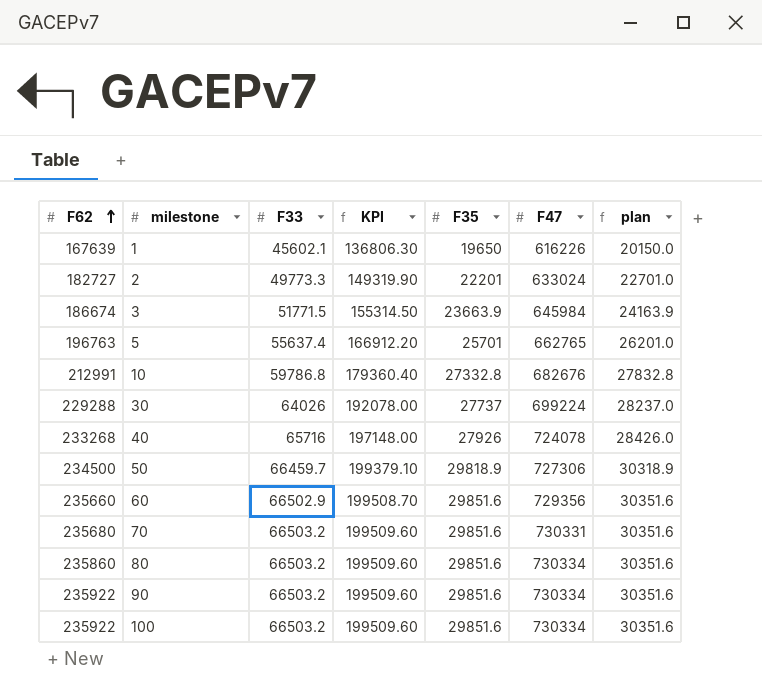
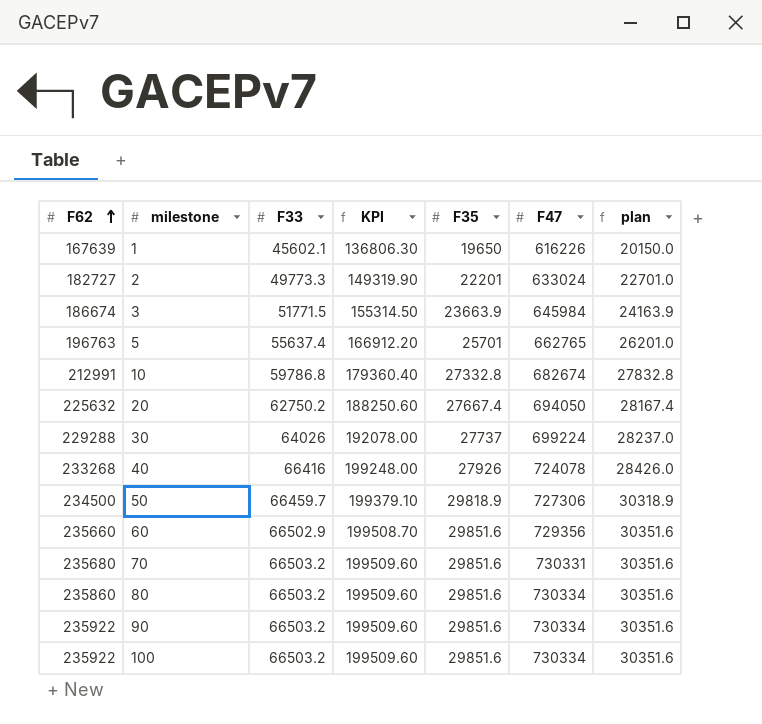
10 | F47: 682676 -> 682674
row 20: none -> 225632 | 62750.2 | 188250.60 | 27667.4 | 694050 | 28167.4
40 | F33: 65716 -> 66416
40 | KPI: 197148.00 -> 199248.00

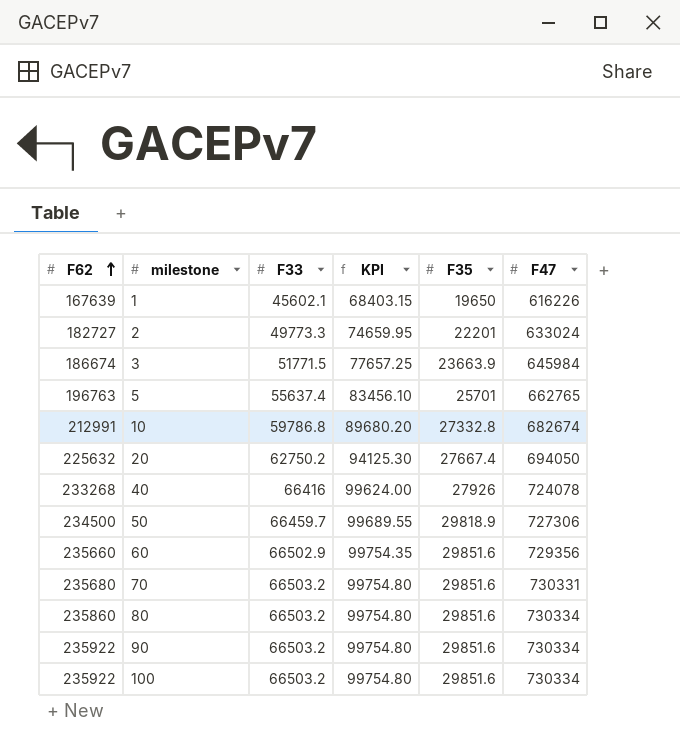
column plan | formula: [F35] + 500 -> none
column KPI | formula: [F33] * 3 -> [F33] * 1.5
row 30: 229288 | 64026 | 192078.00 | 27737 | 699224 | 28237.0 -> none

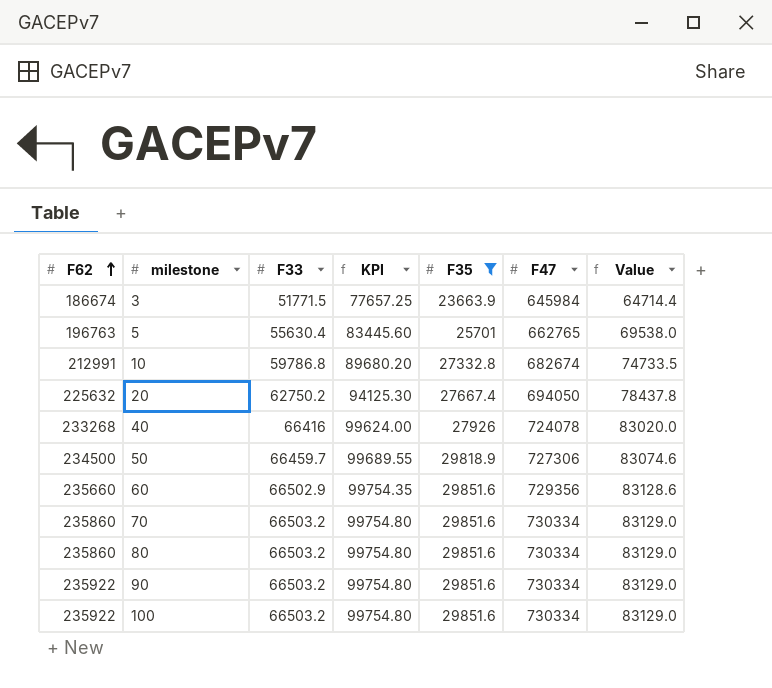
filter: none -> F35 >= 23663.9
column Value | formula: none -> [F33] * 1.25
5 | F33: 55637.4 -> 55630.4
5 | KPI: 83456.10 -> 83445.60
70 | F62: 235680 -> 235860
70 | F47: 730331 -> 730334

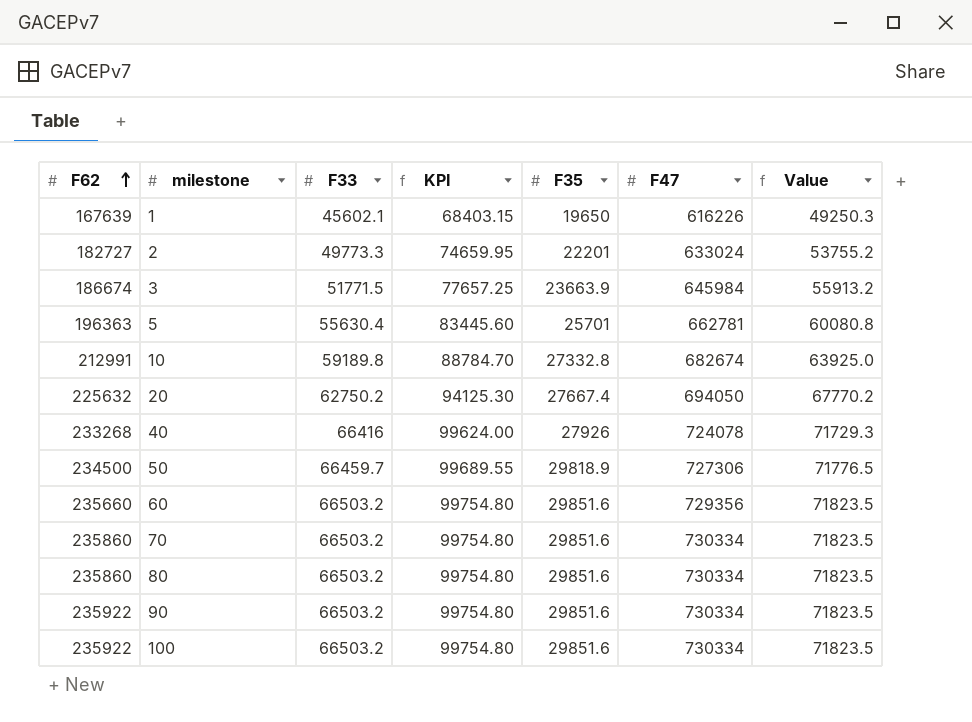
filter: F35 >= 23663.9 -> none
column Value | formula: [F33] * 1.25 -> [F33] * 1.08
5 | F62: 196763 -> 196363
5 | F47: 662765 -> 662781
10 | F33: 59786.8 -> 59189.8
10 | KPI: 89680.20 -> 88784.70
60 | F33: 66502.9 -> 66503.2
60 | KPI: 99754.35 -> 99754.80

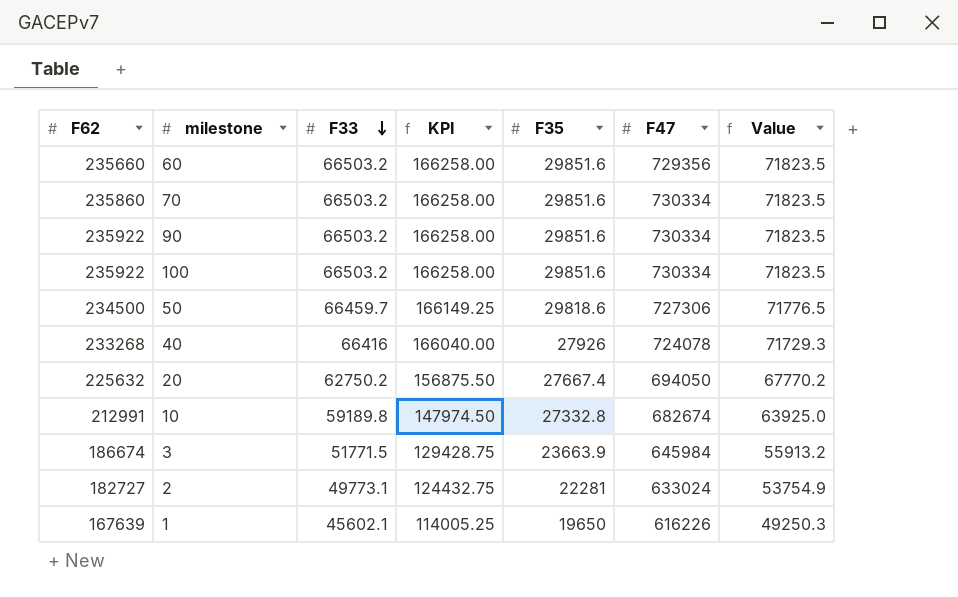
row order: F62 ascending -> F33 descending
column KPI | formula: [F33] * 1.5 -> [F33] * 2.5
row 5: 196363 | 55630.4 | 83445.60 | 25701 | 662781 | 60080.8 -> none
row 80: 235860 | 66503.2 | 99754.80 | 29851.6 | 730334 | 71823.5 -> none
50 | F35: 29818.9 -> 29818.6
2 | F33: 49773.3 -> 49773.1
2 | F35: 22201 -> 22281
2 | Value: 53755.2 -> 53754.9

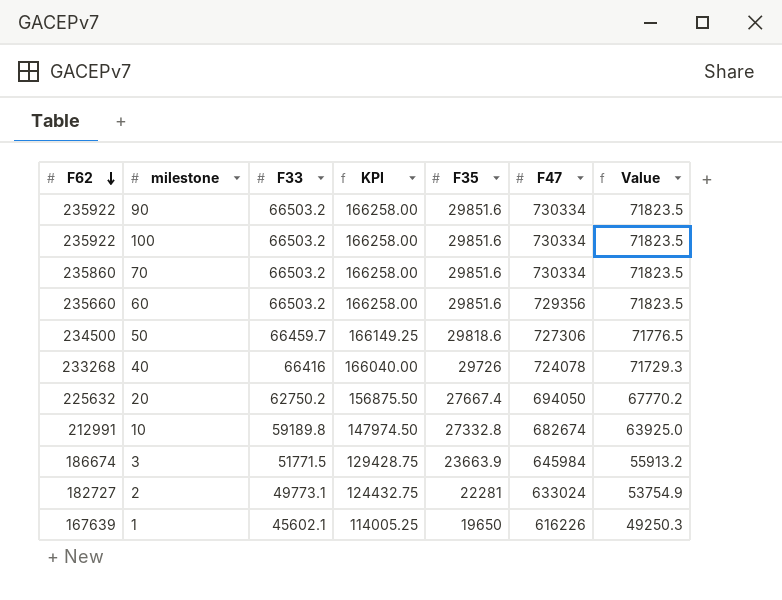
row order: F33 descending -> F62 descending
40 | F35: 27926 -> 29726

